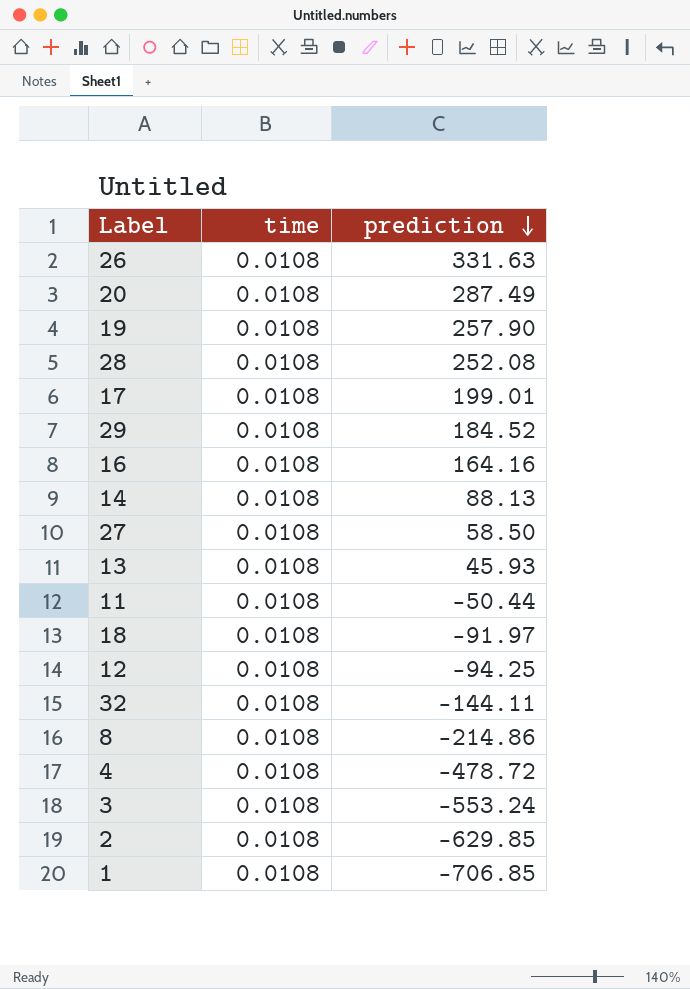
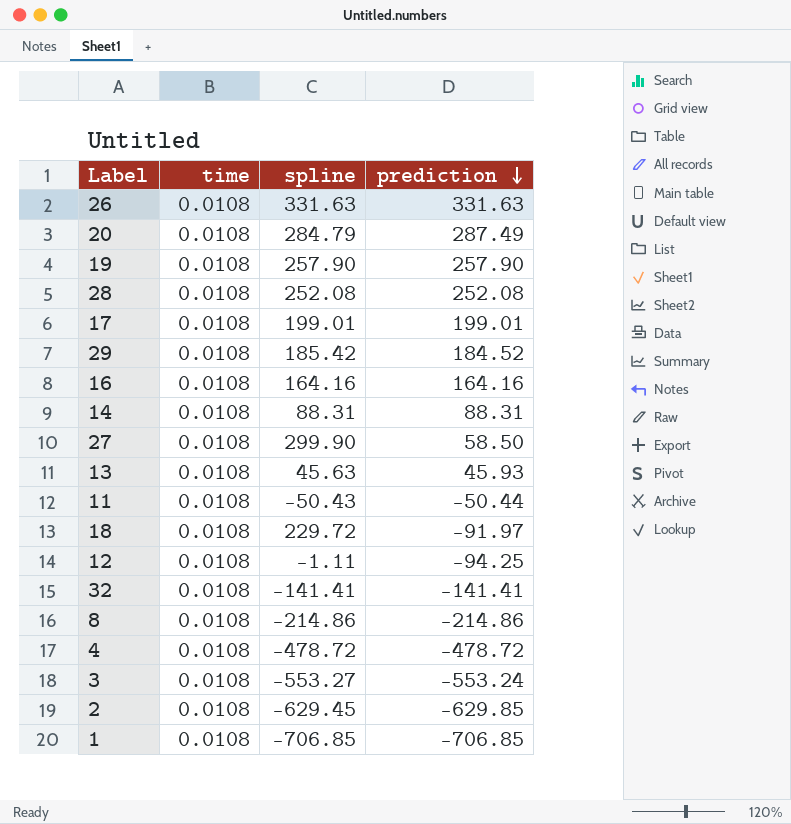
column spline | position: none -> 3
14 | prediction: 88.13 -> 88.31
32 | prediction: -144.11 -> -141.41

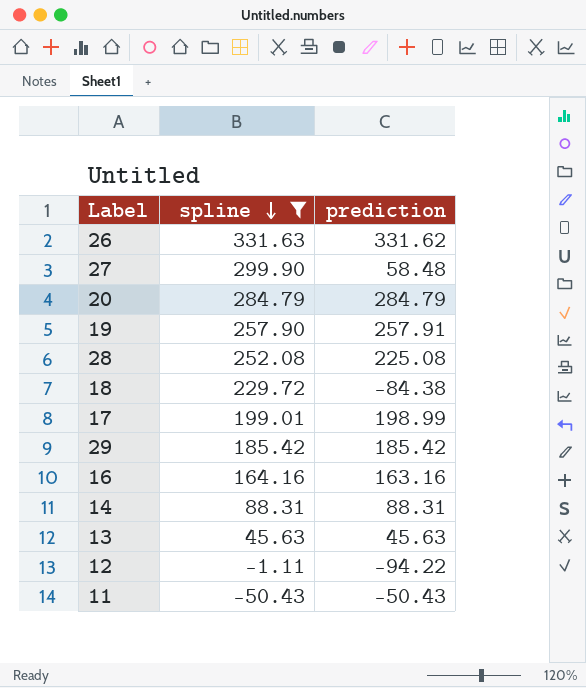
filter: none -> spline >= -50.43
row order: prediction descending -> spline descending
column time | position: 2 -> none
26 | prediction: 331.63 -> 331.62
27 | prediction: 58.50 -> 58.48
20 | prediction: 287.49 -> 284.79
19 | prediction: 257.90 -> 257.91
28 | prediction: 252.08 -> 225.08
18 | prediction: -91.97 -> -84.38
17 | prediction: 199.01 -> 198.99
29 | prediction: 184.52 -> 185.42
16 | prediction: 164.16 -> 163.16
13 | prediction: 45.93 -> 45.63
12 | prediction: -94.25 -> -94.22
11 | prediction: -50.44 -> -50.43

